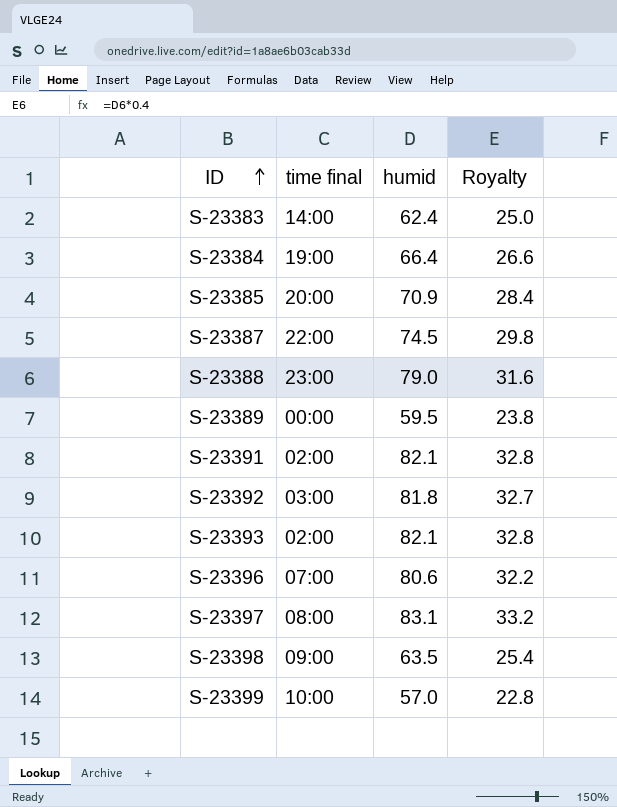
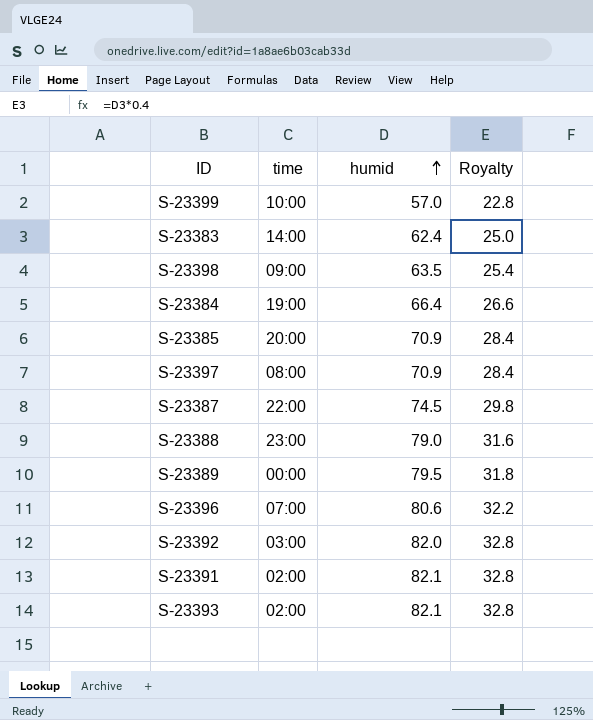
row order: ID ascending -> humid ascending
column name: time final -> time
S-23397 | humid: 83.1 -> 70.9
S-23397 | Royalty: 33.2 -> 28.4
S-23389 | humid: 59.5 -> 79.5
S-23389 | Royalty: 23.8 -> 31.8
S-23392 | humid: 81.8 -> 82.0
S-23392 | Royalty: 32.7 -> 32.8

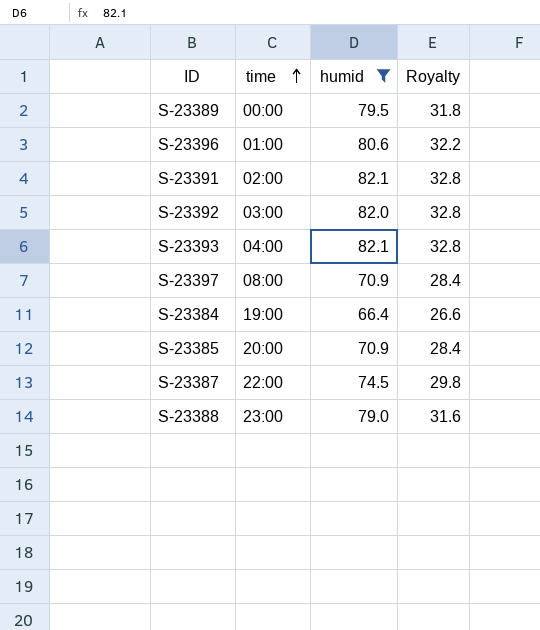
filter: none -> humid >= 66.4
row order: humid ascending -> time ascending
S-23396 | time: 07:00 -> 01:00
S-23393 | time: 02:00 -> 04:00

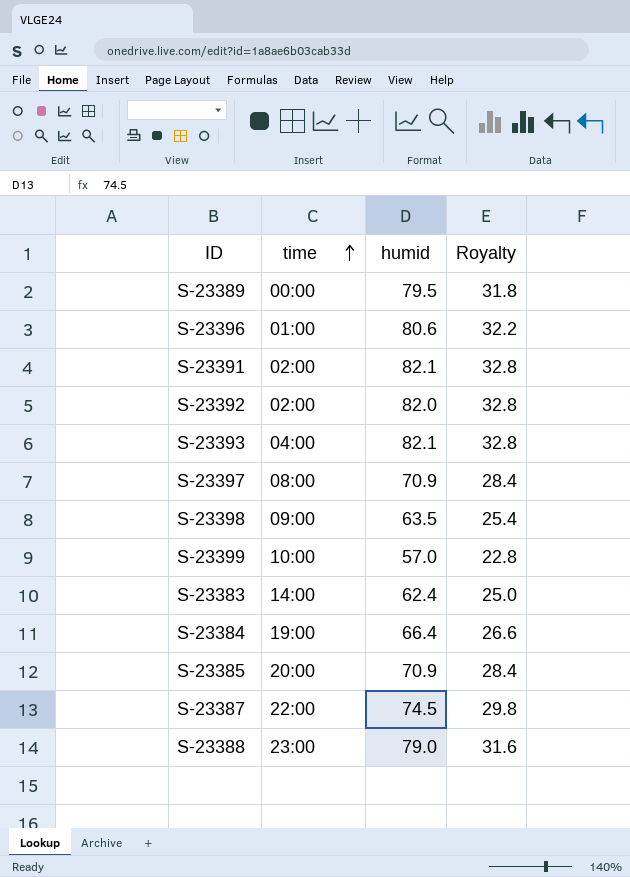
filter: humid >= 66.4 -> none
S-23392 | time: 03:00 -> 02:00

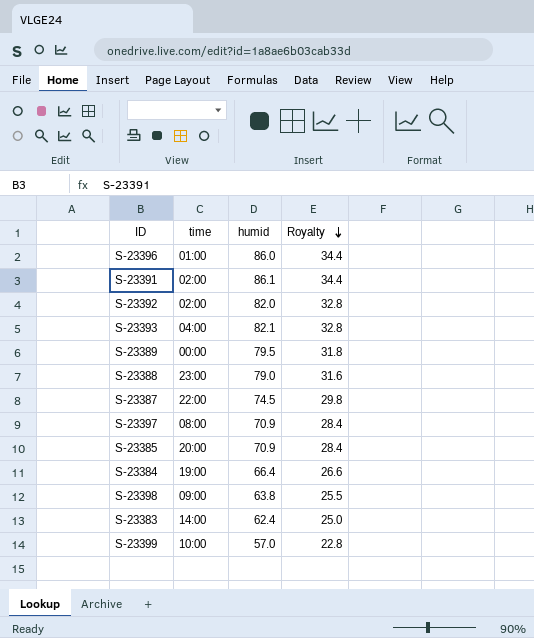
row order: time ascending -> Royalty descending
S-23396 | humid: 80.6 -> 86.0
S-23396 | Royalty: 32.2 -> 34.4
S-23391 | humid: 82.1 -> 86.1
S-23391 | Royalty: 32.8 -> 34.4
S-23398 | humid: 63.5 -> 63.8
S-23398 | Royalty: 25.4 -> 25.5

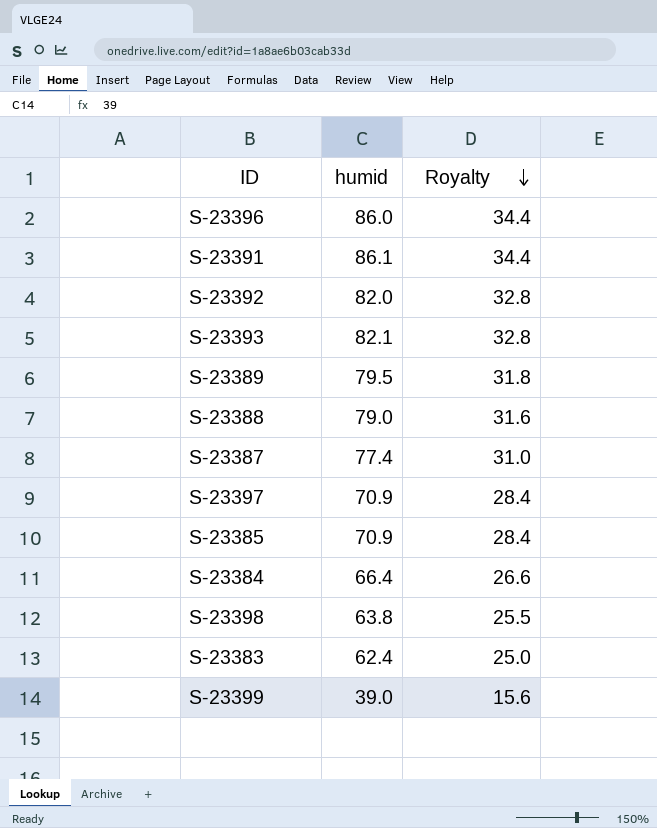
column time | position: 2 -> none
S-23387 | humid: 74.5 -> 77.4
S-23387 | Royalty: 29.8 -> 31.0
S-23399 | humid: 57.0 -> 39.0
S-23399 | Royalty: 22.8 -> 15.6

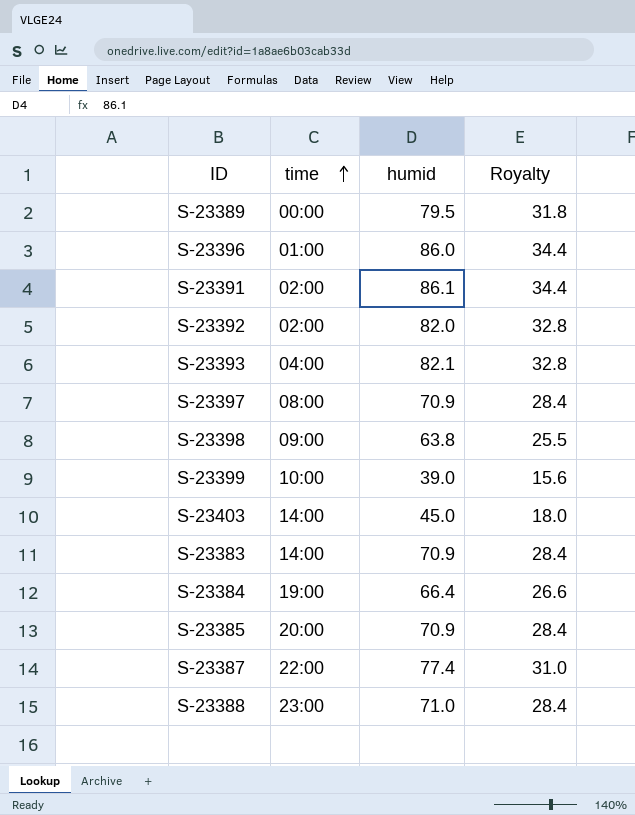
row order: Royalty descending -> time ascending
column time | position: none -> 2
row S-23403: none -> 14:00 | 45.0 | 18.0
S-23383 | humid: 62.4 -> 70.9
S-23383 | Royalty: 25.0 -> 28.4
S-23388 | humid: 79.0 -> 71.0
S-23388 | Royalty: 31.6 -> 28.4

